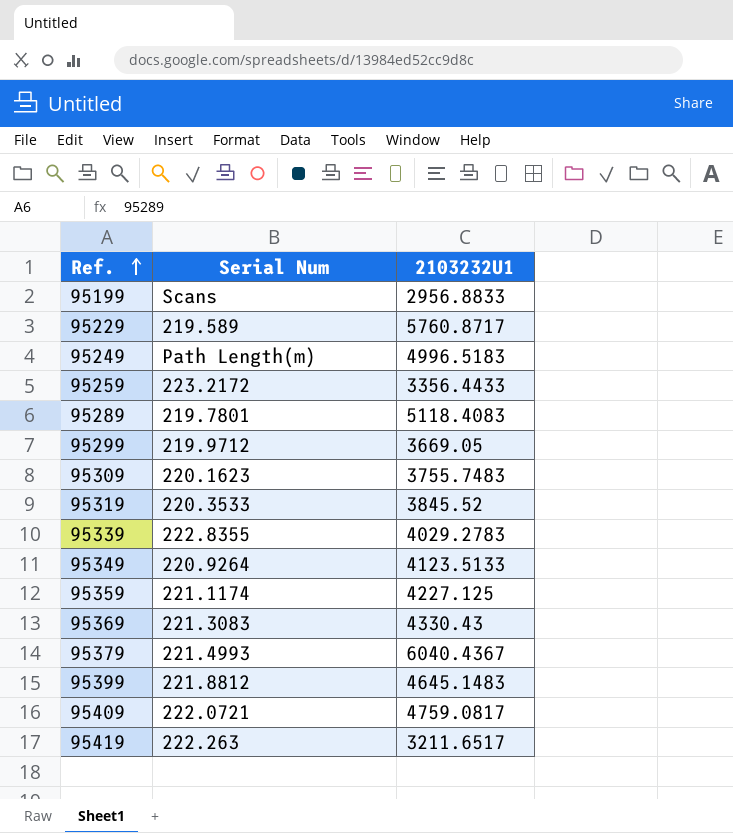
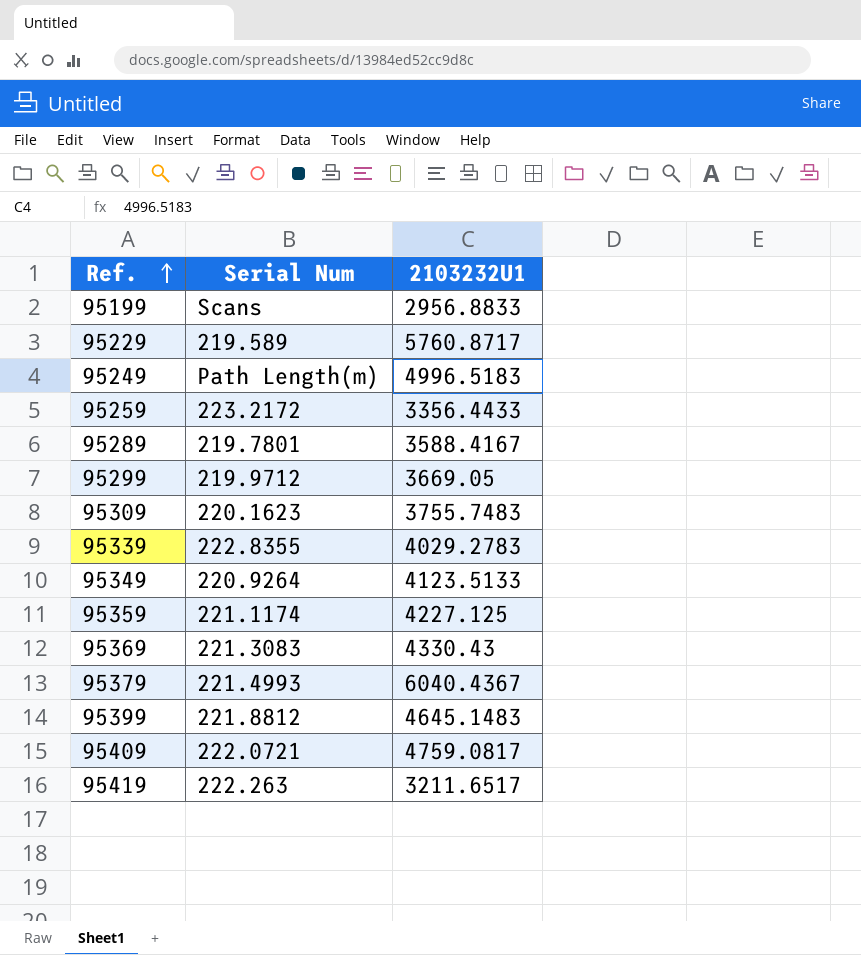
row 95319: 220.3533 | 3845.52 -> none
95289 | 2103232U1: 5118.4083 -> 3588.4167

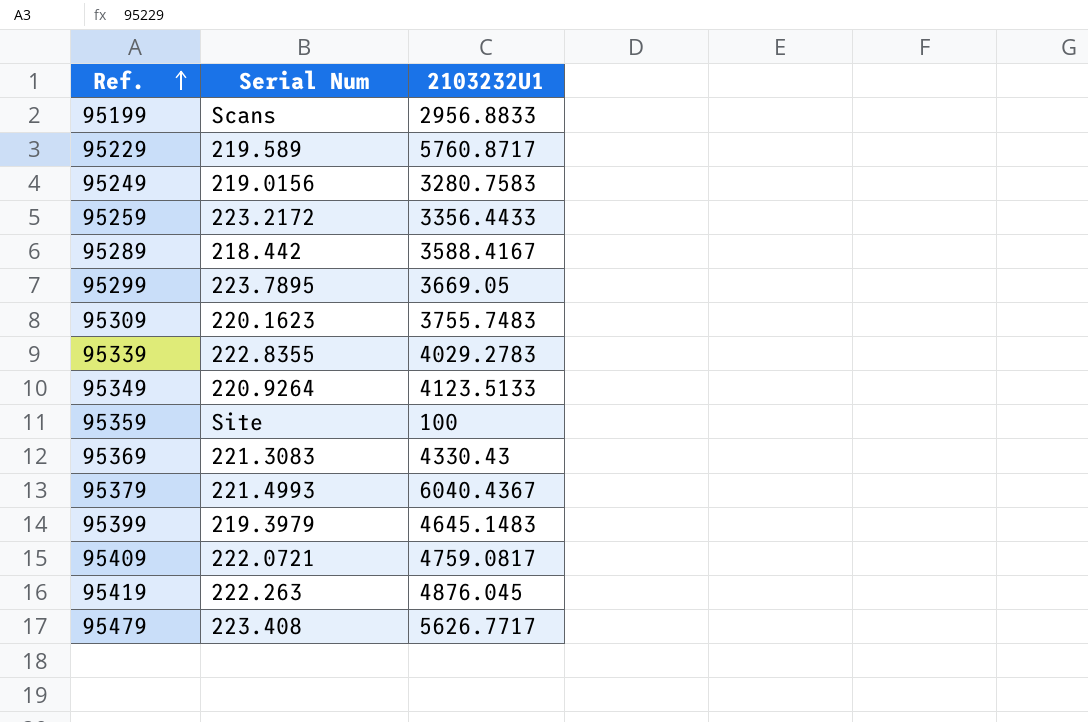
95249 | Serial Num: Path Length(m) -> 219.0156
95249 | 2103232U1: 4996.5183 -> 3280.7583
95289 | Serial Num: 219.7801 -> 218.442
95299 | Serial Num: 219.9712 -> 223.7895
95359 | Serial Num: 221.1174 -> Site
95359 | 2103232U1: 4227.125 -> 100
95399 | Serial Num: 221.8812 -> 219.3979
95419 | 2103232U1: 3211.6517 -> 4876.045
row 95479: none -> 223.408 | 5626.7717

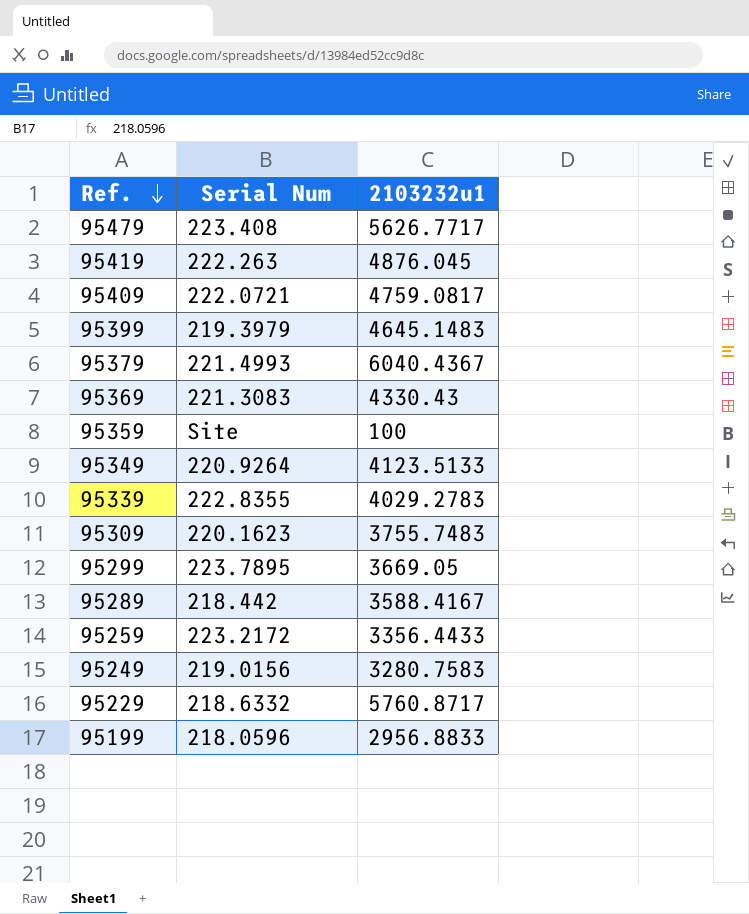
row order: Ref. ascending -> Ref. descending
column name: 2103232U1 -> 2103232u1
95229 | Serial Num: 219.589 -> 218.6332
95199 | Serial Num: Scans -> 218.0596

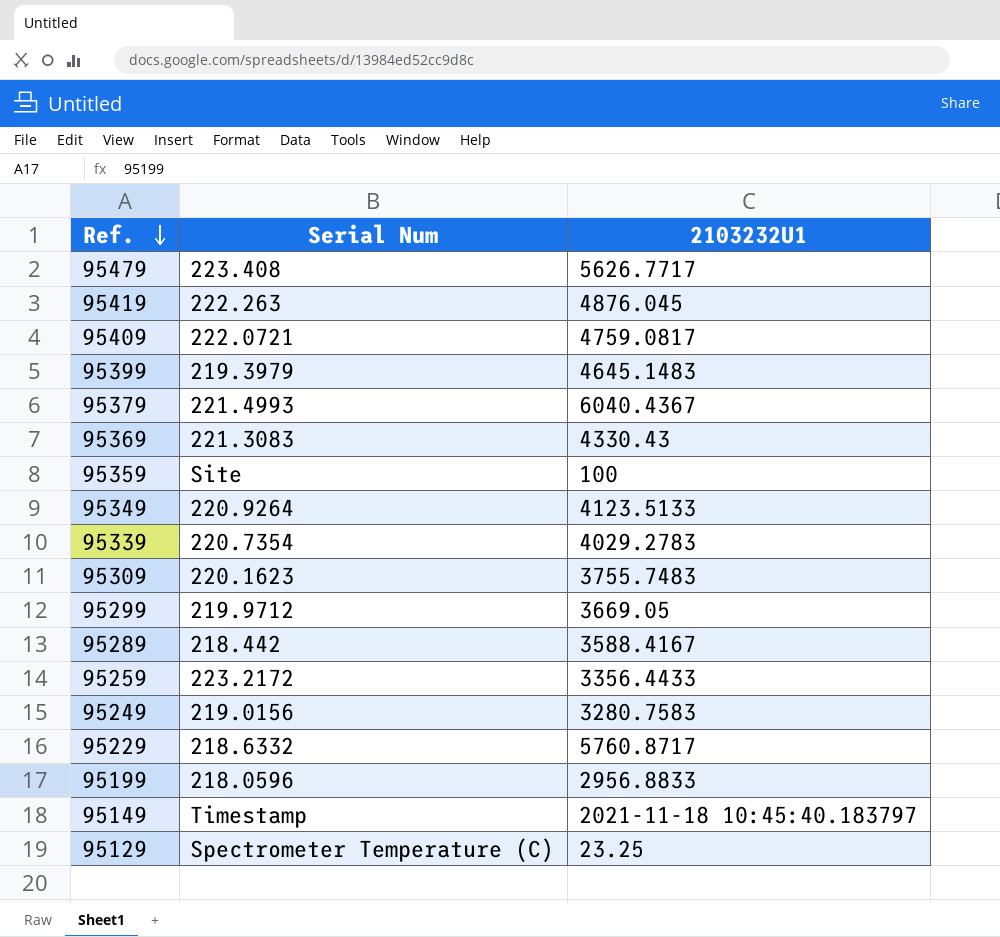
column name: 2103232u1 -> 2103232U1
95339 | Serial Num: 222.8355 -> 220.7354
95299 | Serial Num: 223.7895 -> 219.9712
row 95149: none -> Timestamp | 2021-11-18 10:45:40.183797
row 95129: none -> Spectrometer Temperature (C) | 23.25

